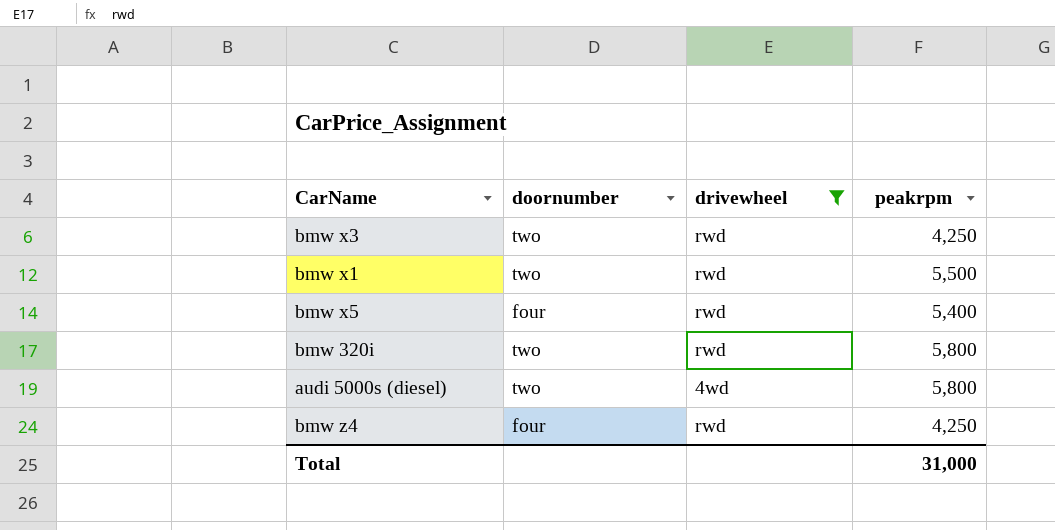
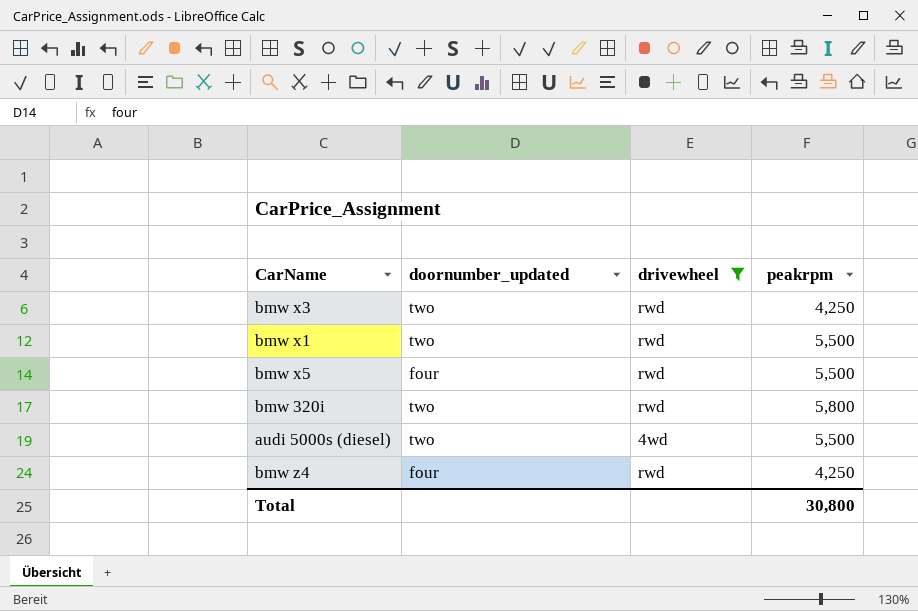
column name: doornumber -> doornumber_updated
bmw x5 | peakrpm: 5,400 -> 5,500
audi 5000s (diesel) | peakrpm: 5,800 -> 5,500
Total | peakrpm: 31,000 -> 30,800

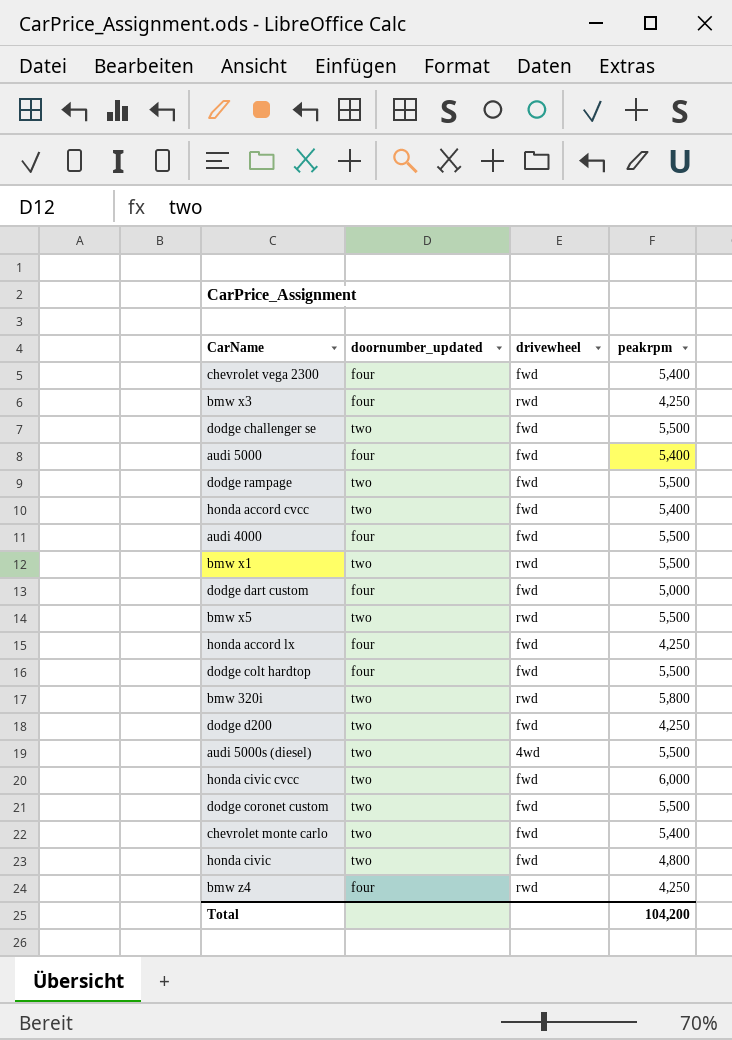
filter: drivewheel != fwd -> none
bmw x3 | doornumber_updated: two -> four
bmw x5 | doornumber_updated: four -> two
Total | peakrpm: 30,800 -> 104,200

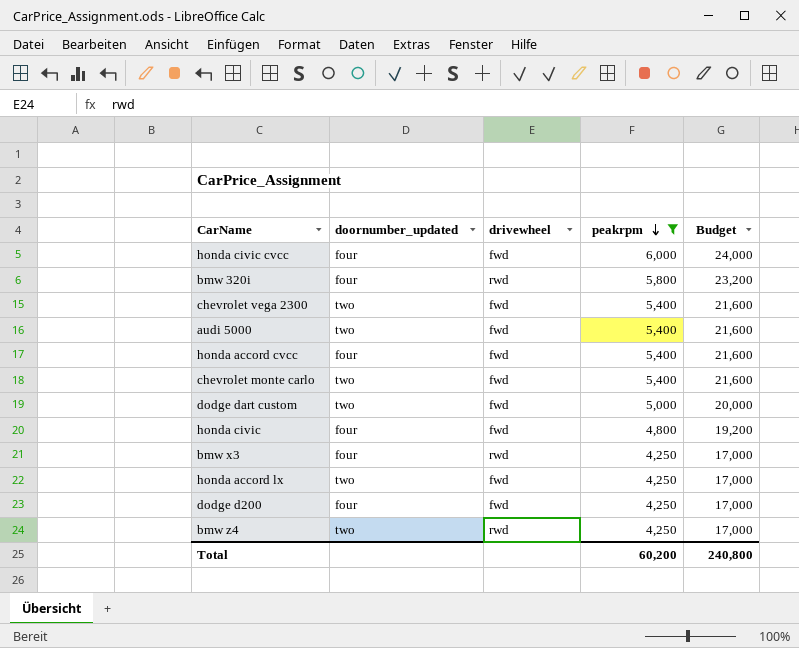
filter: none -> peakrpm != 5,500
row order: none -> peakrpm descending
column Budget | formula: none -> [peakrpm] * 4
honda civic cvcc | doornumber_updated: two -> four
bmw 320i | doornumber_updated: two -> four
chevrolet vega 2300 | doornumber_updated: four -> two
audi 5000 | doornumber_updated: four -> two
honda accord cvcc | doornumber_updated: two -> four
dodge dart custom | doornumber_updated: four -> two
honda civic | doornumber_updated: two -> four
honda accord lx | doornumber_updated: four -> two
dodge d200 | doornumber_updated: two -> four
bmw z4 | doornumber_updated: four -> two
Total | peakrpm: 104,200 -> 60,200

